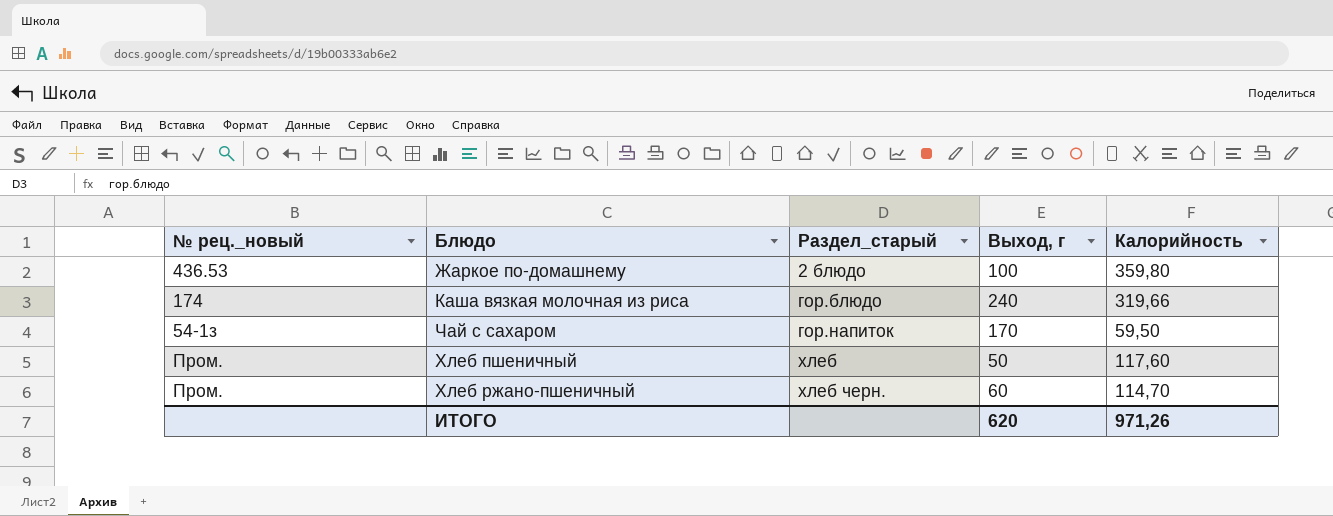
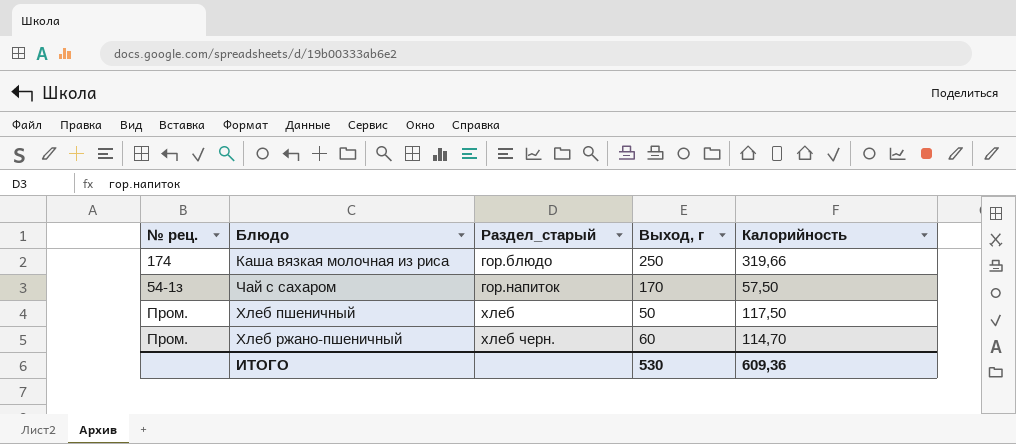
column name: № рец._новый -> № рец.
row Жаркое по-домашнему: 436.53 | 2 блюдо | 100 | 359,80 -> none
Каша вязкая молочная из риса | Выход, г: 240 -> 250
Чай с сахаром | Калорийность: 59,50 -> 57,50
Хлеб пшеничный | Калорийность: 117,60 -> 117,50
ИТОГО | Выход, г: 620 -> 530
ИТОГО | Калорийность: 971,26 -> 609,36

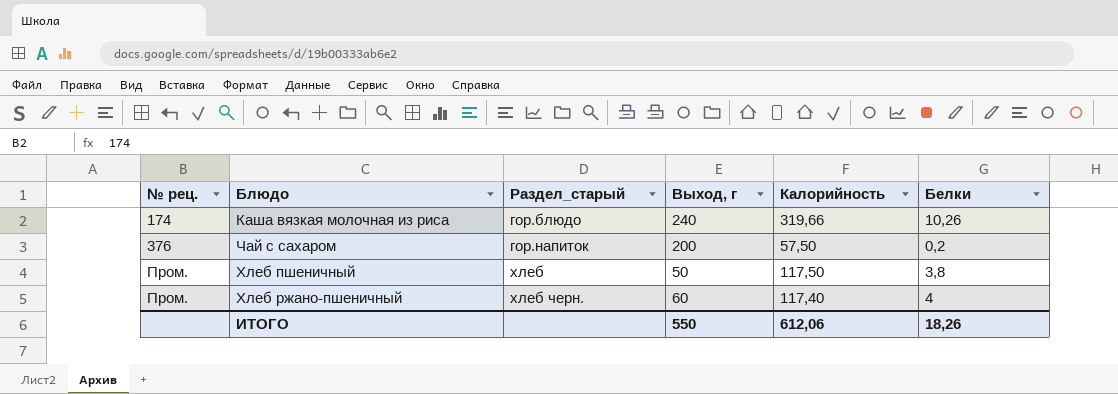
column Белки | position: none -> 6
Каша вязкая молочная из риса | Выход, г: 250 -> 240
Чай с сахаром | № рец.: 54-1з -> 376
Чай с сахаром | Выход, г: 170 -> 200
Хлеб ржано-пшеничный | Калорийность: 114,70 -> 117,40
ИТОГО | Выход, г: 530 -> 550
ИТОГО | Калорийность: 609,36 -> 612,06

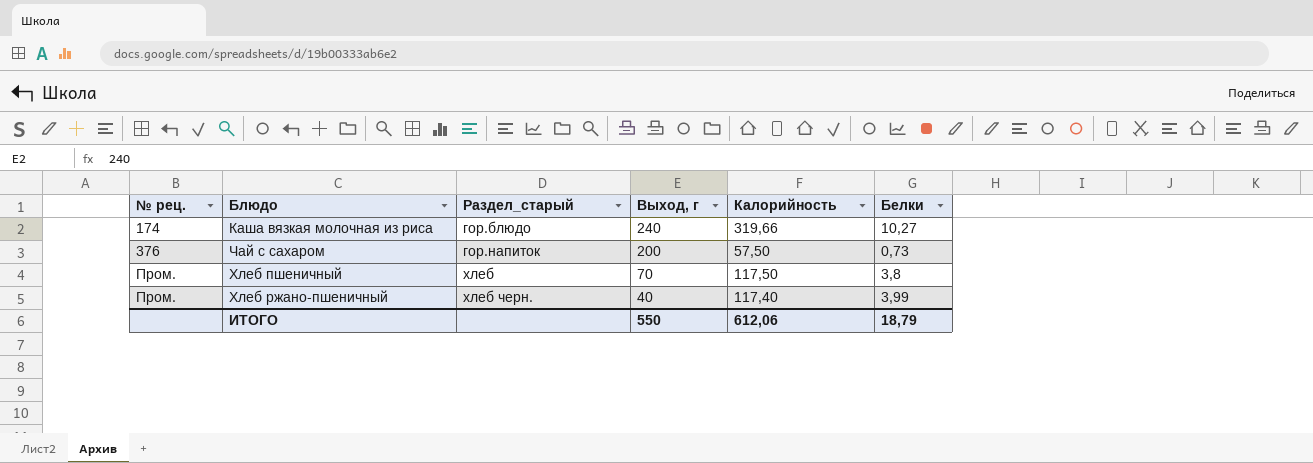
Каша вязкая молочная из риса | Белки: 10,26 -> 10,27
Чай с сахаром | Белки: 0,2 -> 0,73
Хлеб пшеничный | Выход, г: 50 -> 70
Хлеб ржано-пшеничный | Выход, г: 60 -> 40
Хлеб ржано-пшеничный | Белки: 4 -> 3,99
ИТОГО | Белки: 18,26 -> 18,79

